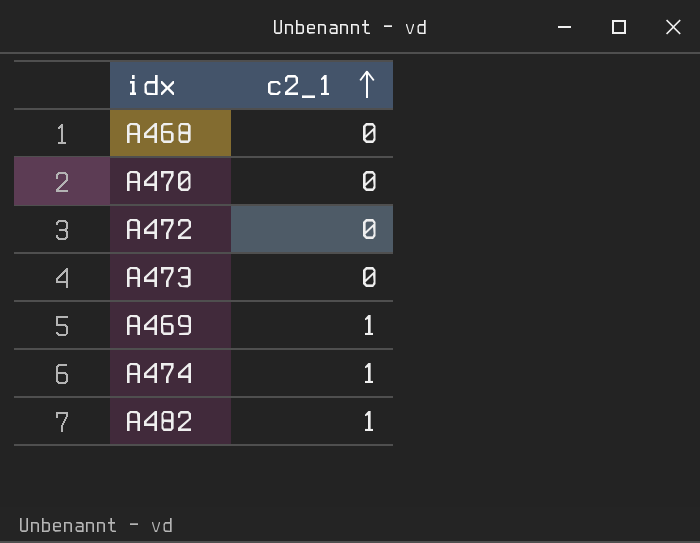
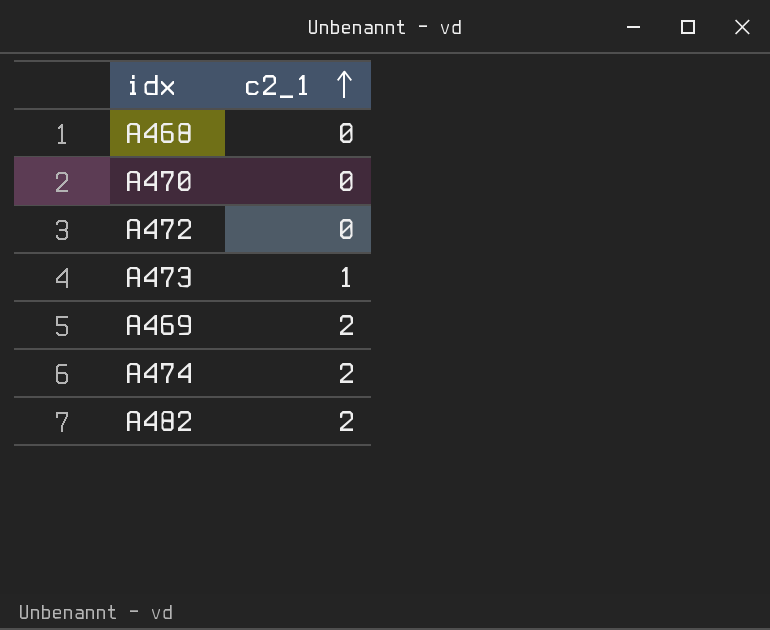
A473 | c2_1: 0 -> 1
A469 | c2_1: 1 -> 2
A474 | c2_1: 1 -> 2
A482 | c2_1: 1 -> 2

